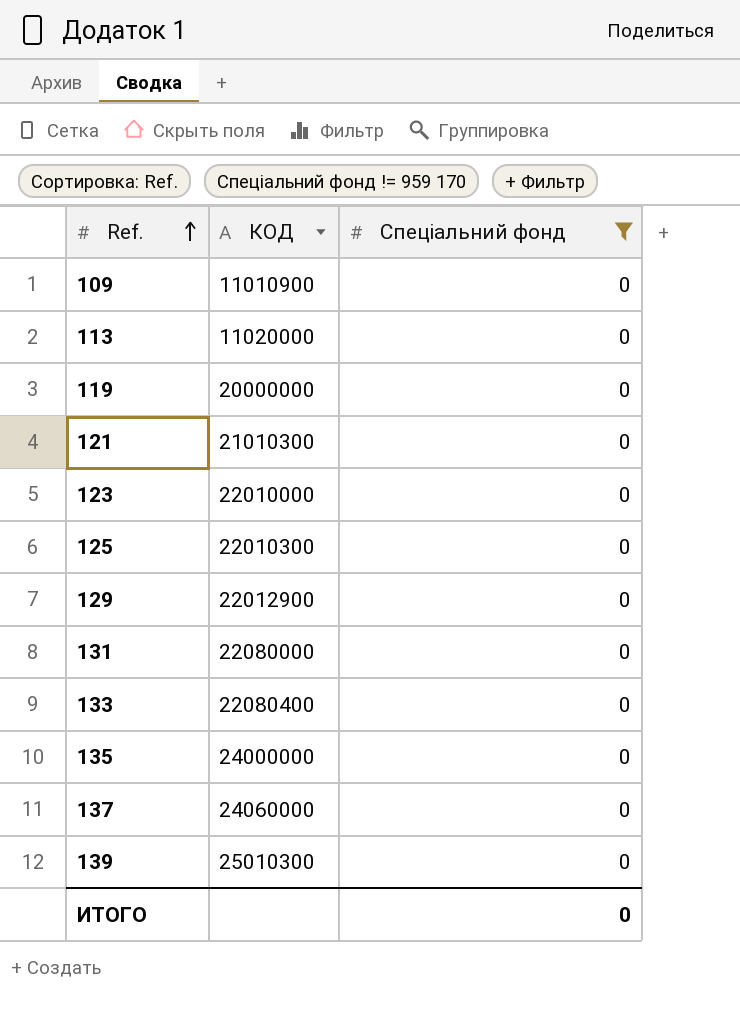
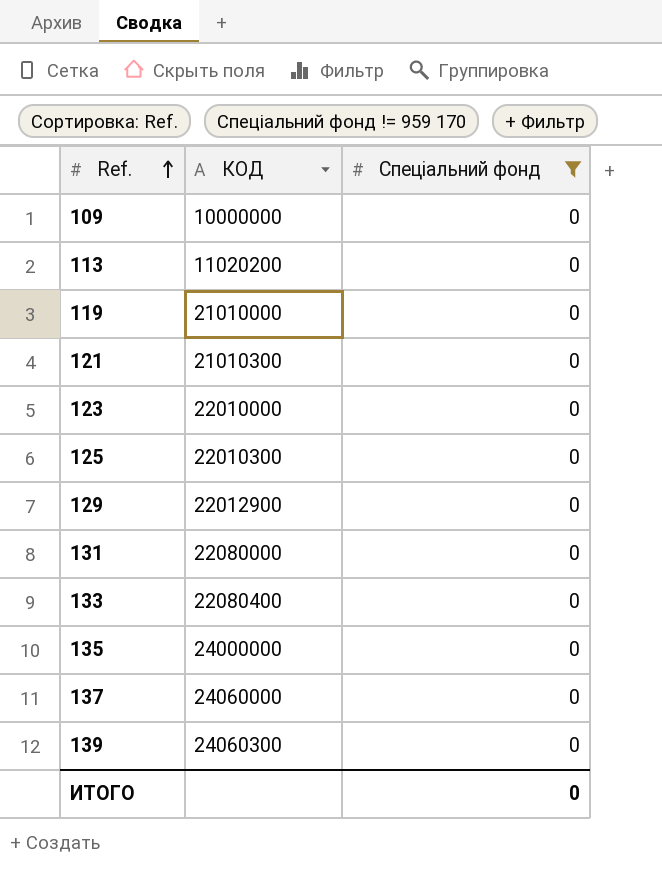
109 | КОД: 11010900 -> 10000000
113 | КОД: 11020000 -> 11020200
119 | КОД: 20000000 -> 21010000
139 | КОД: 25010300 -> 24060300

